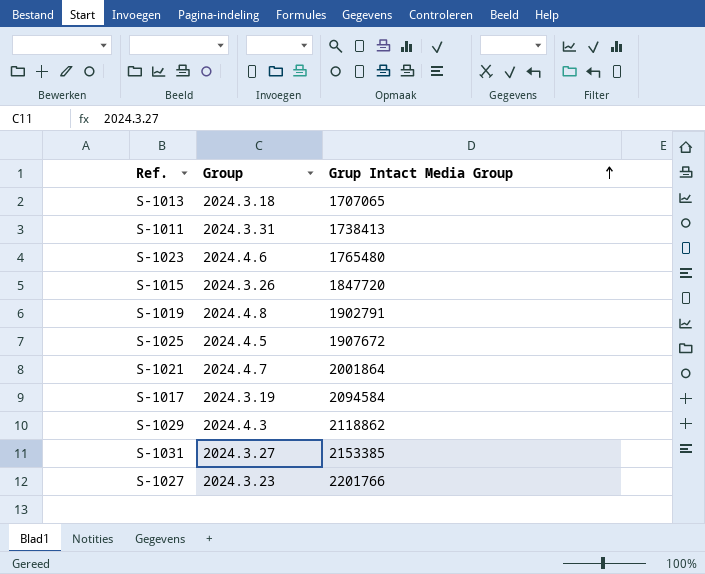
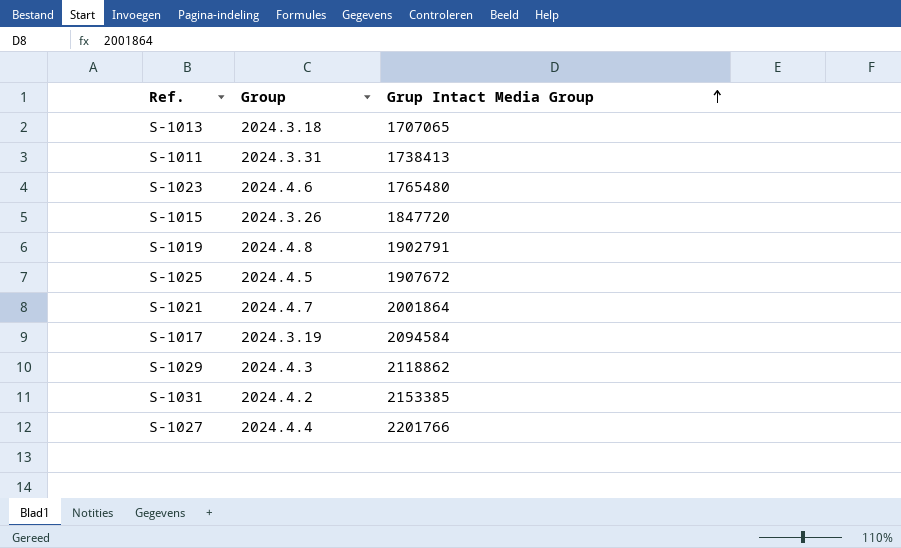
S-1031 | Group: 2024.3.27 -> 2024.4.2
S-1027 | Group: 2024.3.23 -> 2024.4.4

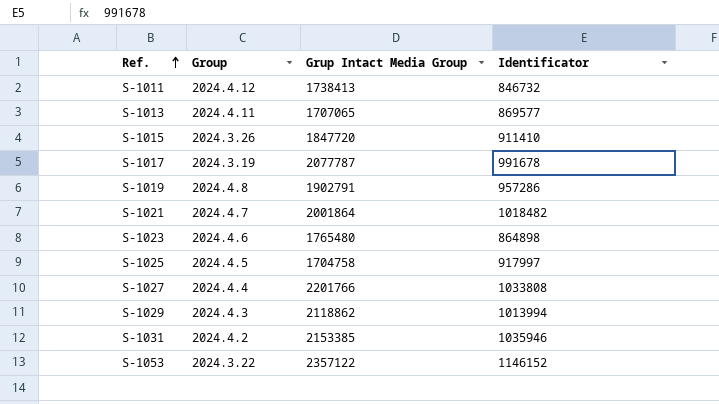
row order: Grup Intact Media Group ascending -> Ref. ascending
column Identificator | position: none -> 4
S-1011 | Group: 2024.3.31 -> 2024.4.12
S-1013 | Group: 2024.3.18 -> 2024.4.11
S-1017 | Grup Intact Media Group: 2094584 -> 2077787
S-1025 | Grup Intact Media Group: 1907672 -> 1704758
row S-1053: none -> 2024.3.22 | 2357122 | 1146152

